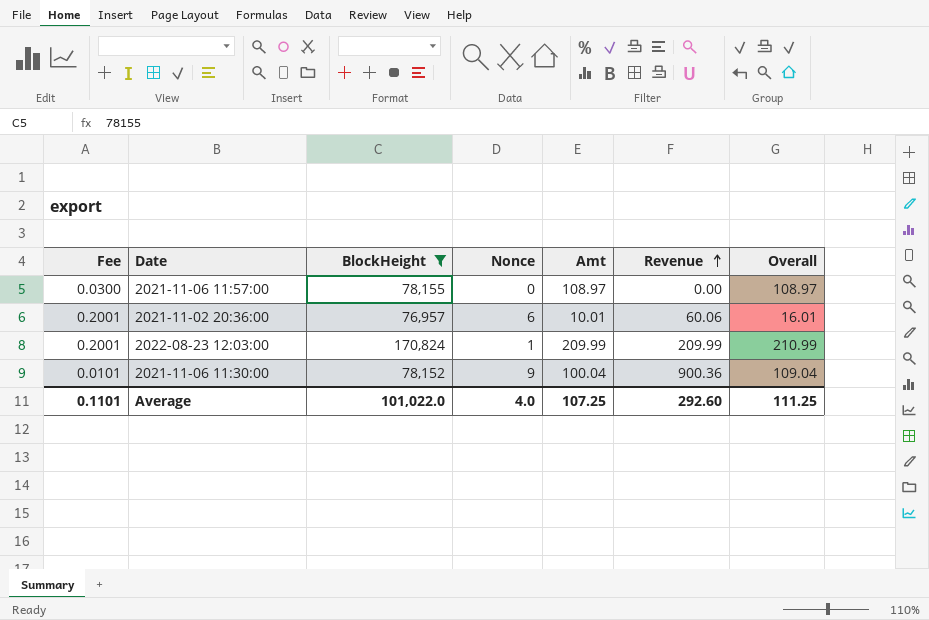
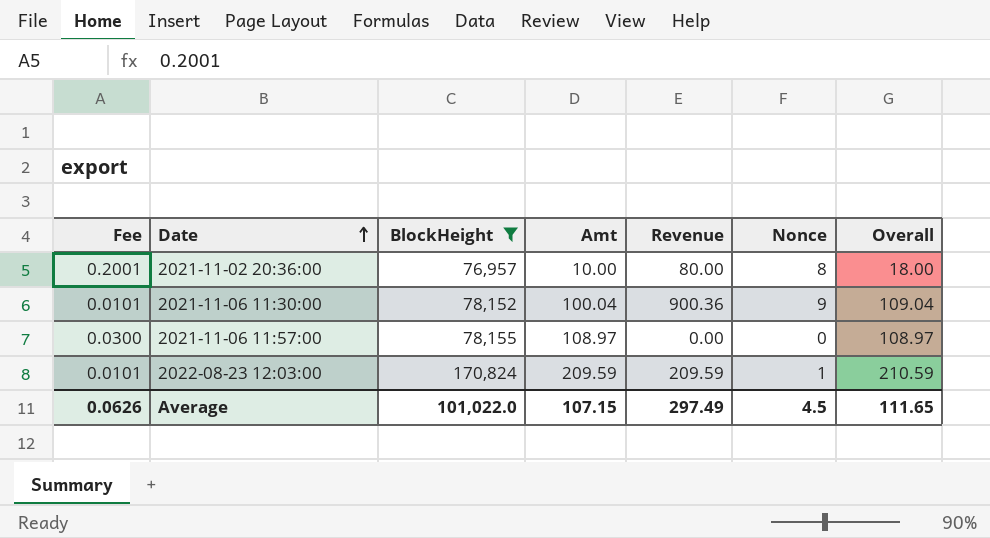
row order: Revenue ascending -> Date ascending
column Nonce | position: 4 -> 6
2021-11-02 20:36:00 | Amt: 10.01 -> 10.00
2021-11-02 20:36:00 | Revenue: 60.06 -> 80.00
2021-11-02 20:36:00 | Nonce: 6 -> 8
2021-11-02 20:36:00 | Overall: 16.01 -> 18.00
2022-08-23 12:03:00 | Fee: 0.2001 -> 0.0101
2022-08-23 12:03:00 | Amt: 209.99 -> 209.59
2022-08-23 12:03:00 | Revenue: 209.99 -> 209.59
2022-08-23 12:03:00 | Overall: 210.99 -> 210.59
Average | Fee: 0.1101 -> 0.0626
Average | Amt: 107.25 -> 107.15
Average | Revenue: 292.60 -> 297.49
Average | Nonce: 4.0 -> 4.5
Average | Overall: 111.25 -> 111.65

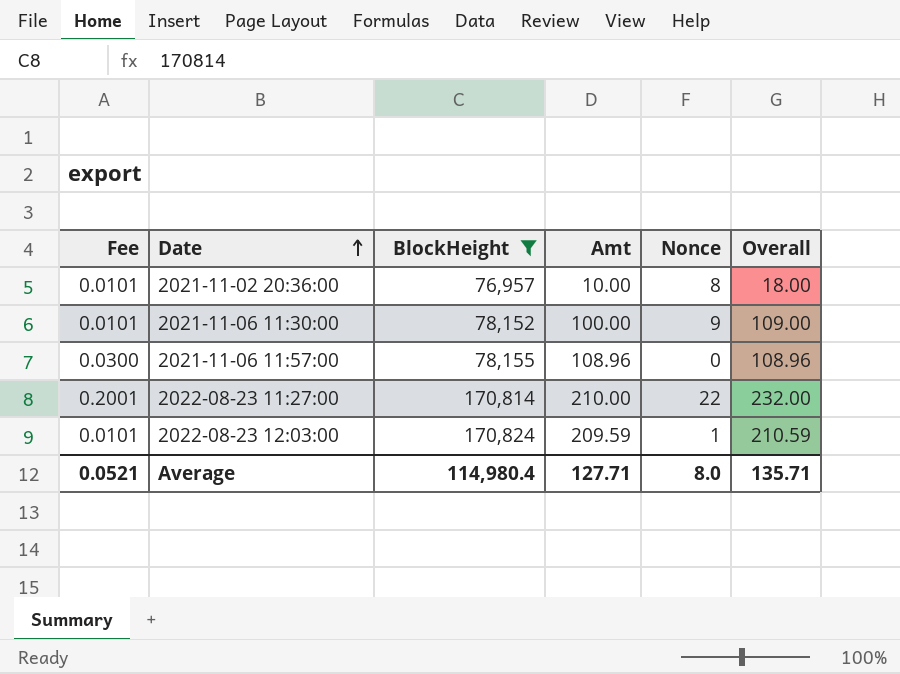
column Revenue | formula: [Amt] * [Nonce] -> none
2021-11-02 20:36:00 | Fee: 0.2001 -> 0.0101
2021-11-06 11:30:00 | Amt: 100.04 -> 100.00
2021-11-06 11:30:00 | Overall: 109.04 -> 109.00
2021-11-06 11:57:00 | Amt: 108.97 -> 108.96
2021-11-06 11:57:00 | Overall: 108.97 -> 108.96
row 2022-08-23 11:27:00: none -> 0.2001 | 170,814 | 210.00 | 22 | 232.00
Average | Fee: 0.0626 -> 0.0521
Average | BlockHeight: 101,022.0 -> 114,980.4
Average | Amt: 107.15 -> 127.71
Average | Nonce: 4.5 -> 8.0
Average | Overall: 111.65 -> 135.71

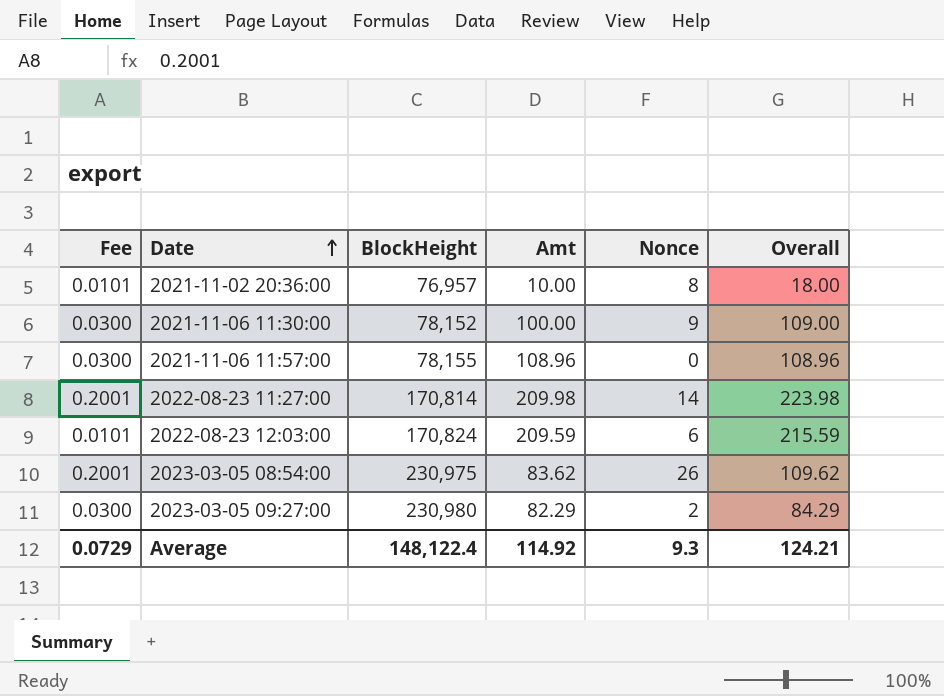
filter: BlockHeight <= 170,824 -> none
2021-11-06 11:30:00 | Fee: 0.0101 -> 0.0300
2022-08-23 11:27:00 | Amt: 210.00 -> 209.98
2022-08-23 11:27:00 | Nonce: 22 -> 14
2022-08-23 11:27:00 | Overall: 232.00 -> 223.98
2022-08-23 12:03:00 | Nonce: 1 -> 6
2022-08-23 12:03:00 | Overall: 210.59 -> 215.59
Average | Fee: 0.0521 -> 0.0729
Average | BlockHeight: 114,980.4 -> 148,122.4
Average | Amt: 127.71 -> 114.92
Average | Nonce: 8.0 -> 9.3
Average | Overall: 135.71 -> 124.21

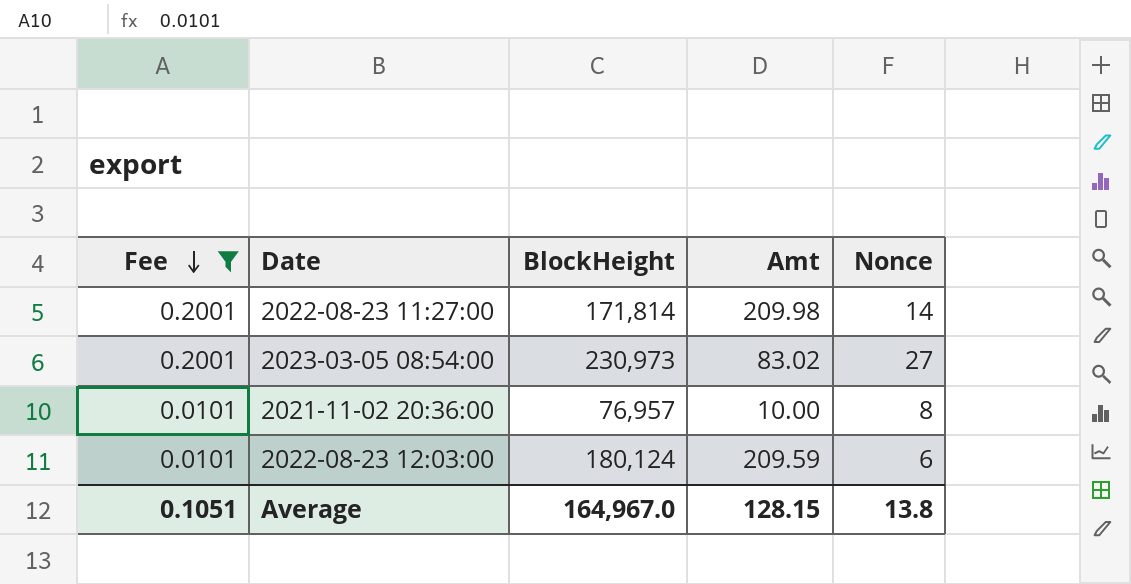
filter: none -> Fee != 0.0300
row order: Date ascending -> Fee descending
column Overall | formula: [Amt] + [Nonce] -> none
2022-08-23 11:27:00 | BlockHeight: 170,814 -> 171,814
2023-03-05 08:54:00 | BlockHeight: 230,975 -> 230,973
2023-03-05 08:54:00 | Amt: 83.62 -> 83.02
2023-03-05 08:54:00 | Nonce: 26 -> 27
2022-08-23 12:03:00 | BlockHeight: 170,824 -> 180,124
Average | Fee: 0.0729 -> 0.1051
Average | BlockHeight: 148,122.4 -> 164,967.0
Average | Amt: 114.92 -> 128.15
Average | Nonce: 9.3 -> 13.8

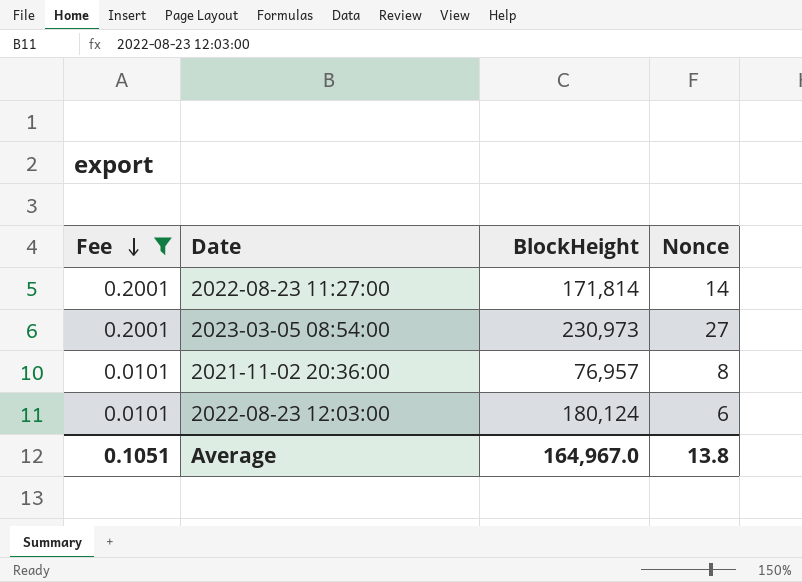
column Amt | position: 4 -> none

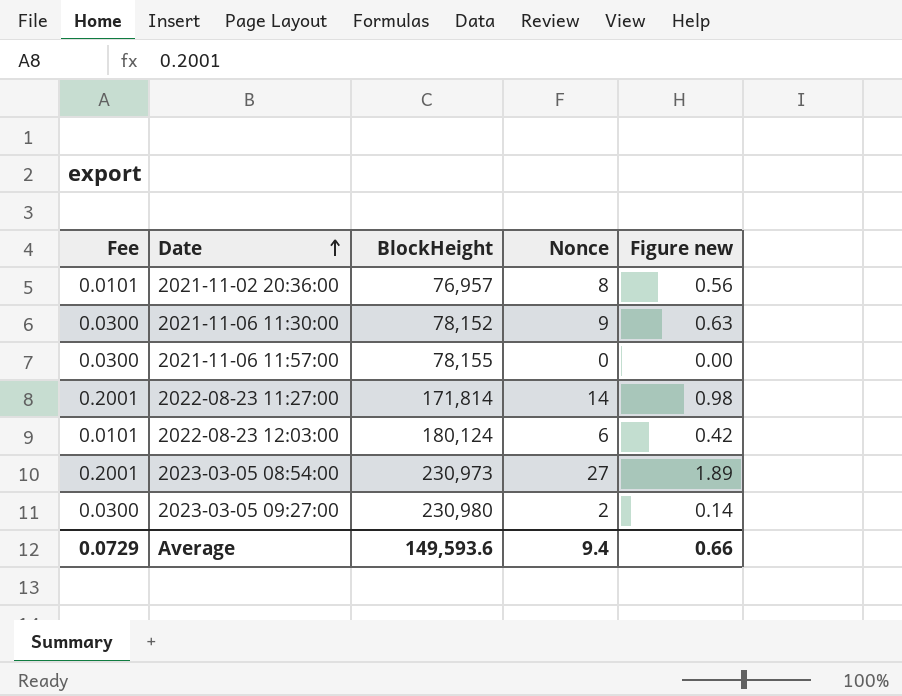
filter: Fee != 0.0300 -> none
row order: Fee descending -> Date ascending
column Figure new | formula: none -> [Nonce] * 0.07
Average | Fee: 0.1051 -> 0.0729
Average | BlockHeight: 164,967.0 -> 149,593.6
Average | Nonce: 13.8 -> 9.4

